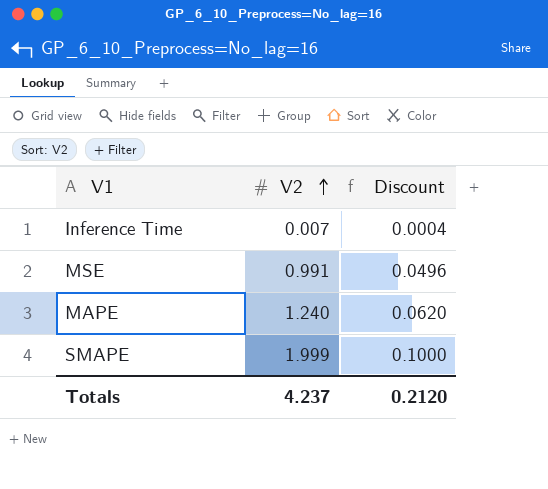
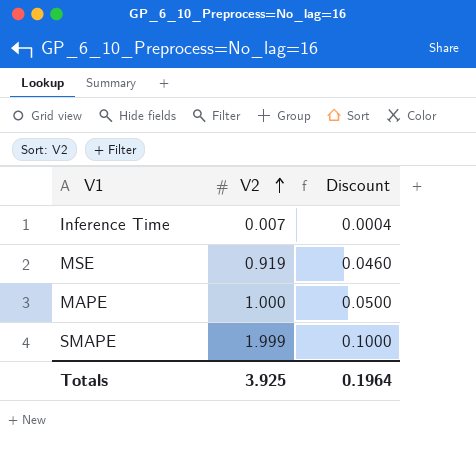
MSE | V2: 0.991 -> 0.919
MSE | Discount: 0.0496 -> 0.0460
MAPE | V2: 1.240 -> 1.000
MAPE | Discount: 0.0620 -> 0.0500
Totals | V2: 4.237 -> 3.925
Totals | Discount: 0.2120 -> 0.1964

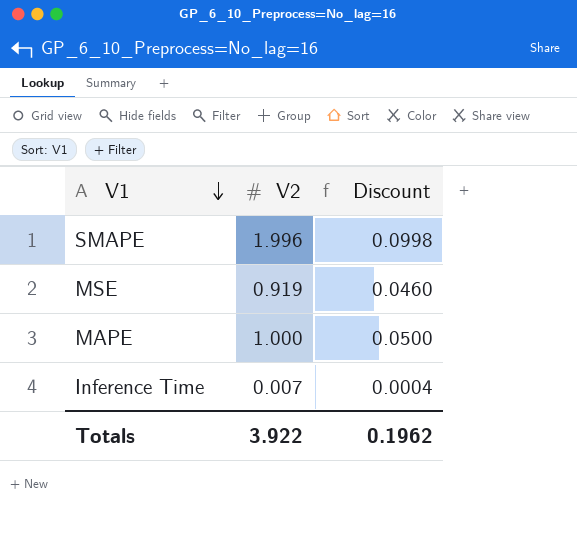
row order: V2 ascending -> V1 descending
SMAPE | V2: 1.999 -> 1.996
SMAPE | Discount: 0.1000 -> 0.0998
Totals | V2: 3.925 -> 3.922
Totals | Discount: 0.1964 -> 0.1962

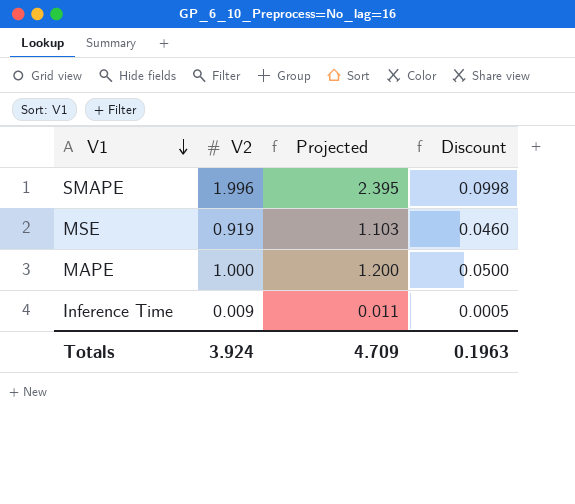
column Projected | formula: none -> [V2] * 1.2
Inference Time | V2: 0.007 -> 0.009
Inference Time | Discount: 0.0004 -> 0.0005
Totals | V2: 3.922 -> 3.924
Totals | Discount: 0.1962 -> 0.1963

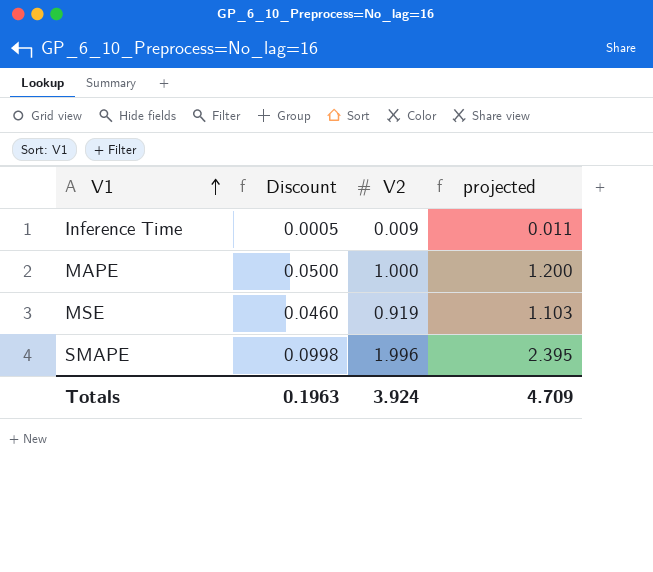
row order: V1 descending -> V1 ascending
column Discount | position: 4 -> 2
column name: Projected -> projected

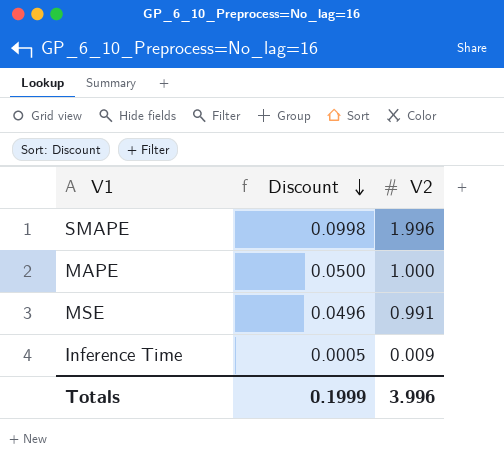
row order: V1 ascending -> Discount descending
column projected | formula: [V2] * 1.2 -> none
MSE | Discount: 0.0460 -> 0.0496
MSE | V2: 0.919 -> 0.991
Totals | Discount: 0.1963 -> 0.1999
Totals | V2: 3.924 -> 3.996

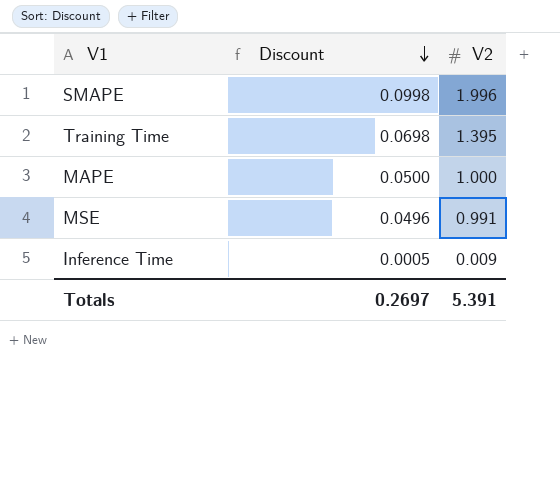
row Training Time: none -> 0.0698 | 1.395
Totals | Discount: 0.1999 -> 0.2697
Totals | V2: 3.996 -> 5.391

